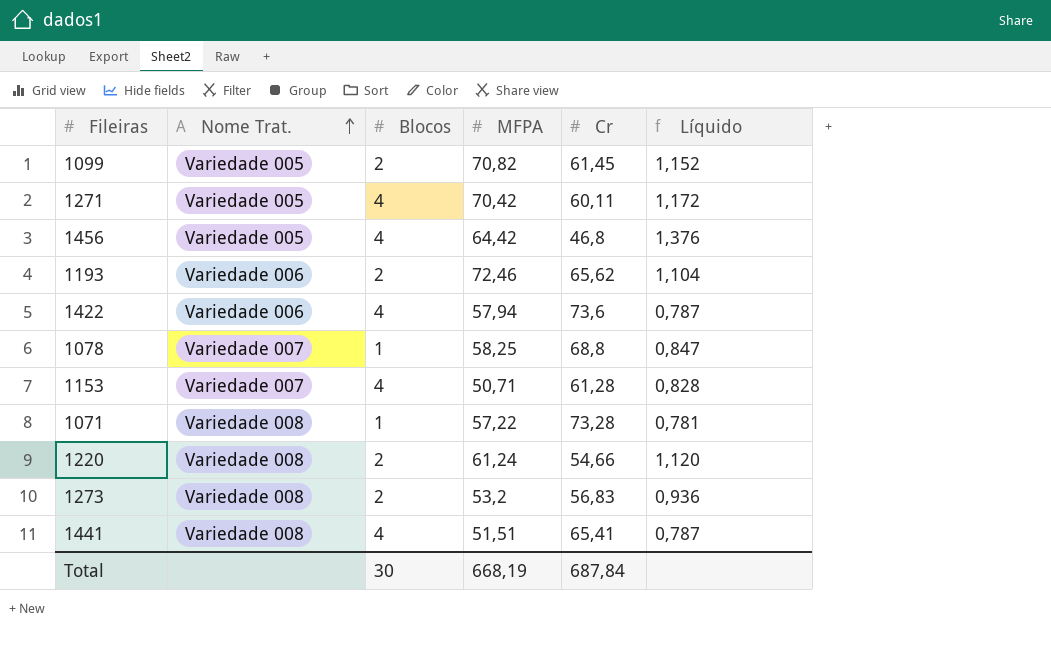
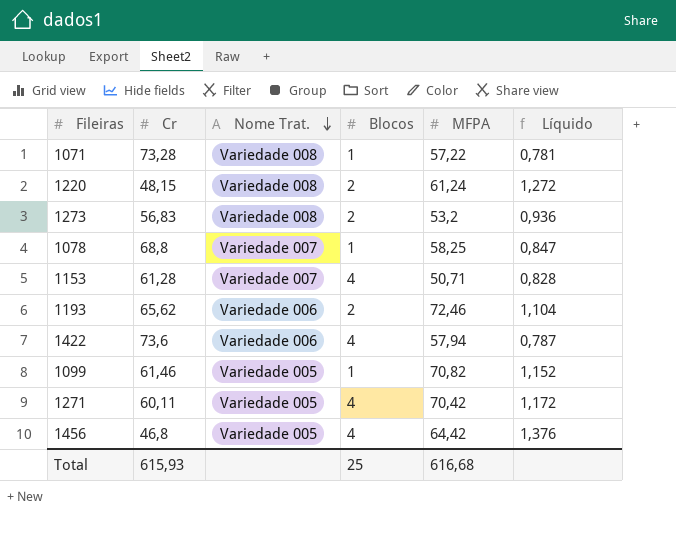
row order: Nome Trat. ascending -> Nome Trat. descending
column Cr | position: 5 -> 2
row 1441: Variedade 008 | 4 | 51,51 | 65,41 | 0,787 -> none
1220 | Cr: 54,66 -> 48,15
1220 | Líquido: 1,120 -> 1,272
1099 | Cr: 61,45 -> 61,46
1099 | Blocos: 2 -> 1
Total | Cr: 687,84 -> 615,93
Total | Blocos: 30 -> 25
Total | MFPA: 668,19 -> 616,68

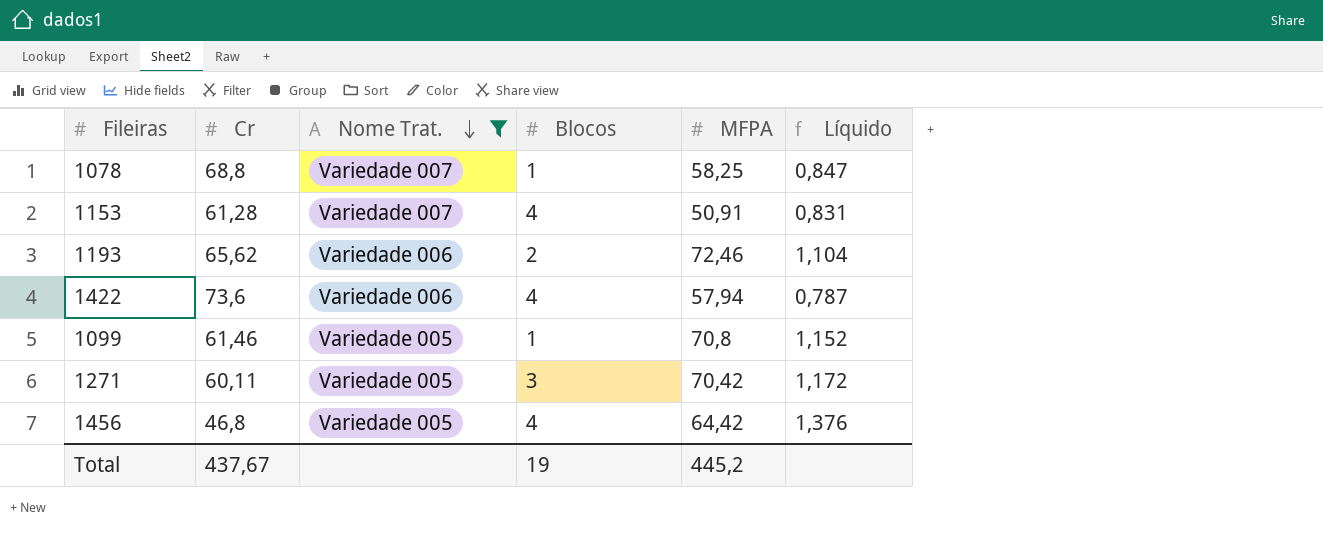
filter: none -> Nome Trat. != Variedade 008
1153 | MFPA: 50,71 -> 50,91
1153 | Líquido: 0,828 -> 0,831
1099 | MFPA: 70,82 -> 70,8
1271 | Blocos: 4 -> 3
Total | Cr: 615,93 -> 437,67
Total | Blocos: 25 -> 19
Total | MFPA: 616,68 -> 445,2

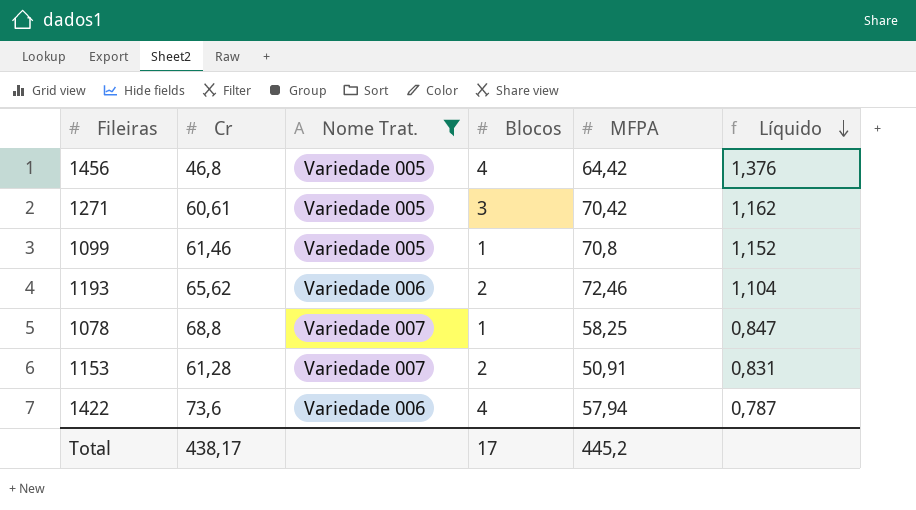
row order: Nome Trat. descending -> Líquido descending
1271 | Cr: 60,11 -> 60,61
1271 | Líquido: 1,172 -> 1,162
1153 | Blocos: 4 -> 2
Total | Cr: 437,67 -> 438,17
Total | Blocos: 19 -> 17

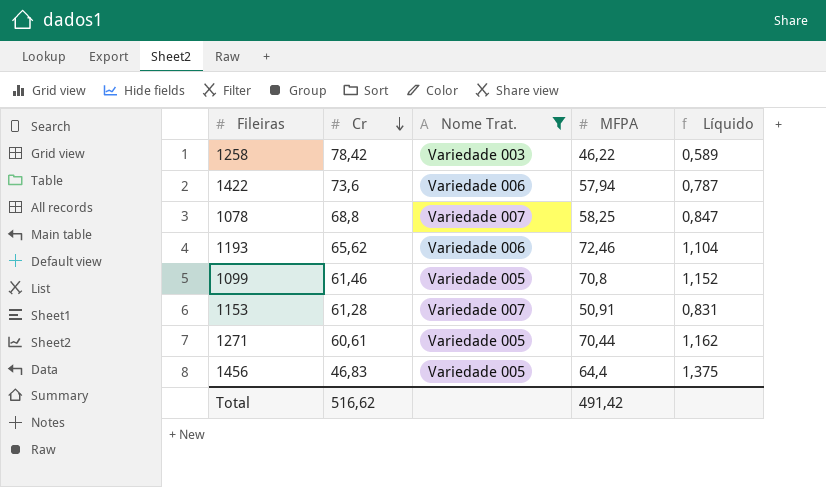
row order: Líquido descending -> Cr descending
column Blocos | position: 4 -> none
row 1258: none -> 78,42 | Variedade 003 | 46,22 | 0,589
1271 | MFPA: 70,42 -> 70,44
1456 | Cr: 46,8 -> 46,83
1456 | MFPA: 64,42 -> 64,4
1456 | Líquido: 1,376 -> 1,375
Total | Cr: 438,17 -> 516,62
Total | MFPA: 445,2 -> 491,42

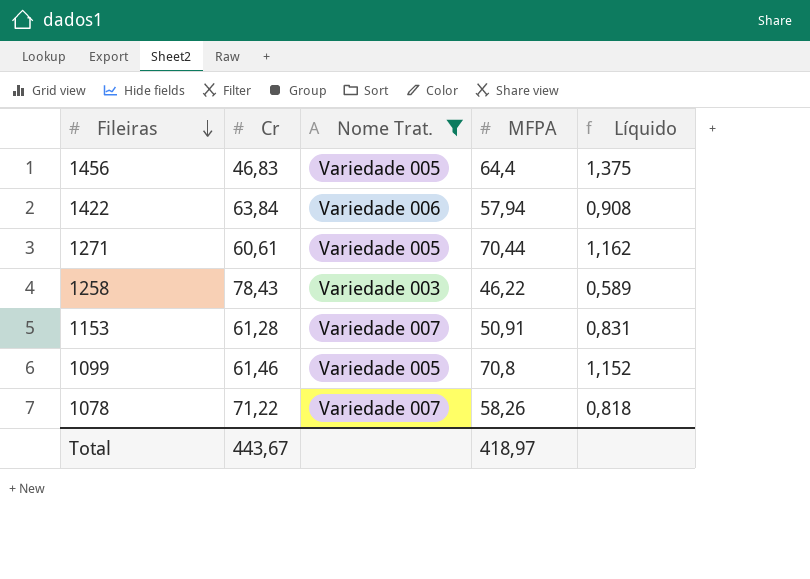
row order: Cr descending -> Fileiras descending
row 1193: 65,62 | Variedade 006 | 72,46 | 1,104 -> none
1422 | Cr: 73,6 -> 63,84
1422 | Líquido: 0,787 -> 0,908
1258 | Cr: 78,42 -> 78,43
1078 | Cr: 68,8 -> 71,22
1078 | MFPA: 58,25 -> 58,26
1078 | Líquido: 0,847 -> 0,818
Total | Cr: 516,62 -> 443,67
Total | MFPA: 491,42 -> 418,97

